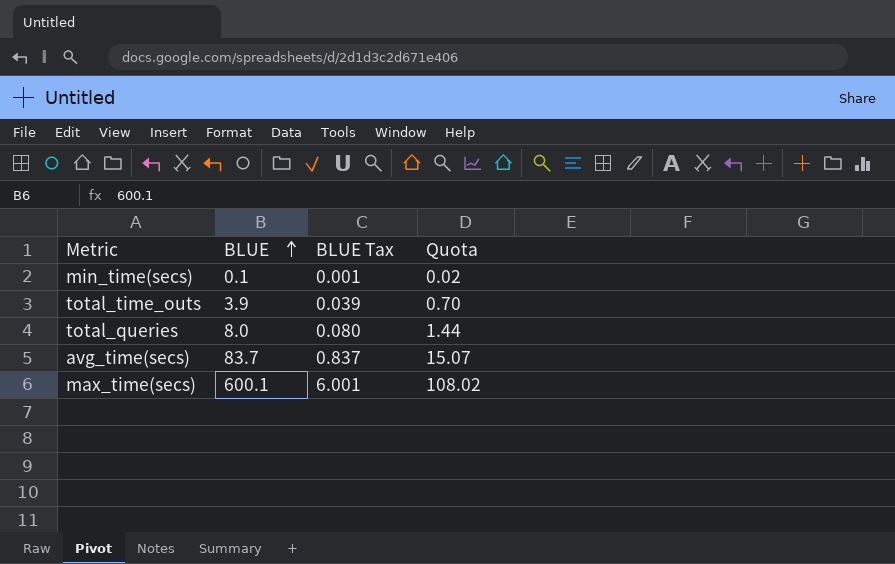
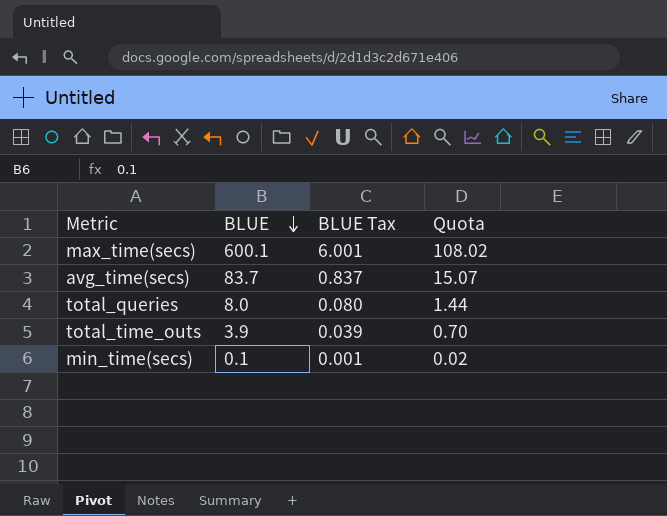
row order: BLUE ascending -> BLUE descending

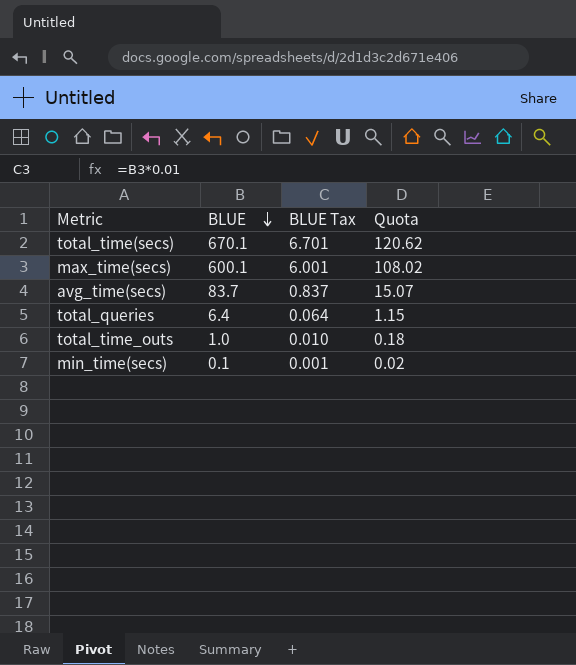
row total_time(secs): none -> 670.1 | 6.701 | 120.62
total_queries | BLUE: 8.0 -> 6.4
total_queries | BLUE Tax: 0.080 -> 0.064
total_queries | Quota: 1.44 -> 1.15
total_time_outs | BLUE: 3.9 -> 1.0
total_time_outs | BLUE Tax: 0.039 -> 0.010
total_time_outs | Quota: 0.70 -> 0.18

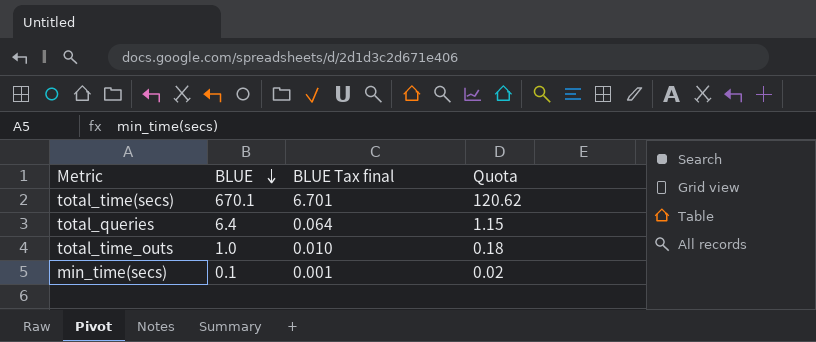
column name: BLUE Tax -> BLUE Tax final
row max_time(secs): 600.1 | 6.001 | 108.02 -> none
row avg_time(secs): 83.7 | 0.837 | 15.07 -> none

